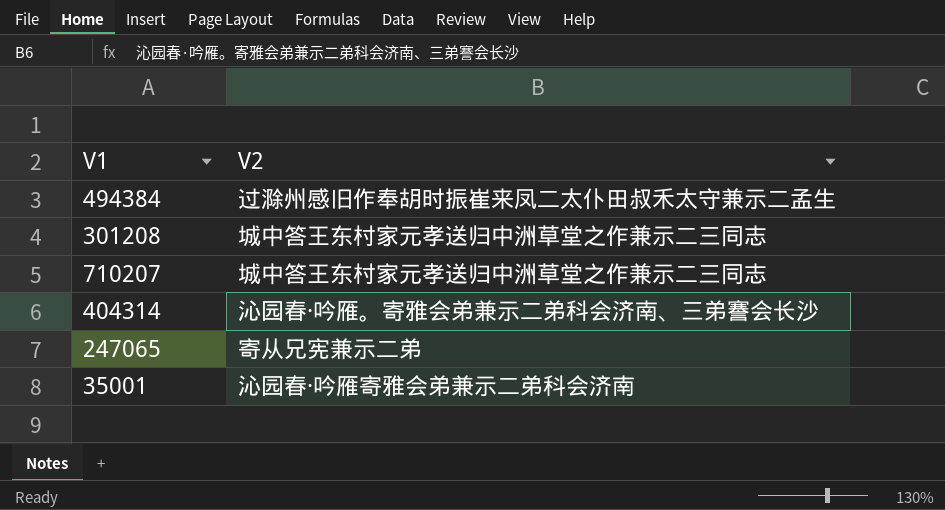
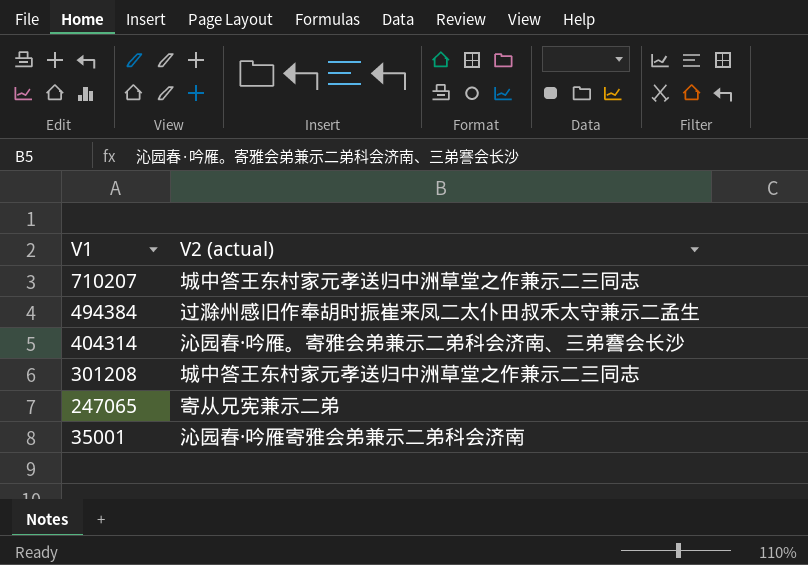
row order: none -> V1 descending
column name: V2 -> V2 (actual)

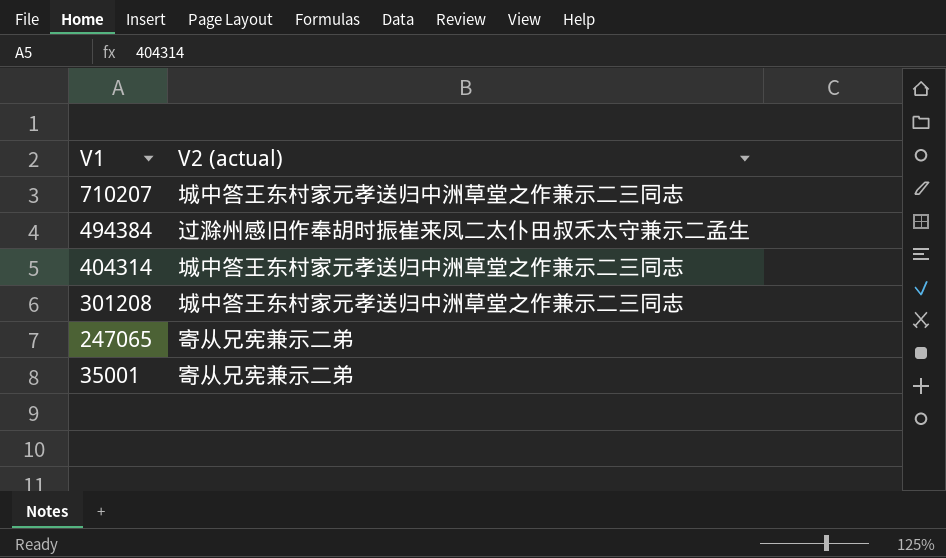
404314 | V2 (actual): 沁园春·吟雁。寄雅会弟兼示二弟科会济南、三弟謇会长沙 -> 城中答王东村家元孝送归中洲草堂之作兼示二三同志
35001 | V2 (actual): 沁园春·吟雁寄雅会弟兼示二弟科会济南 -> 寄从兄宪兼示二弟

